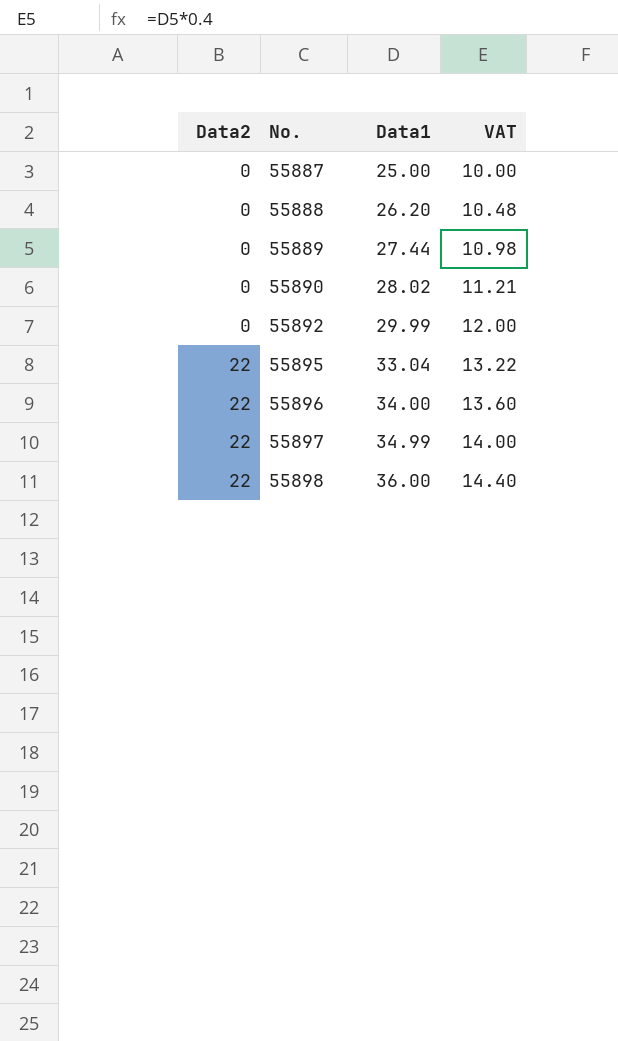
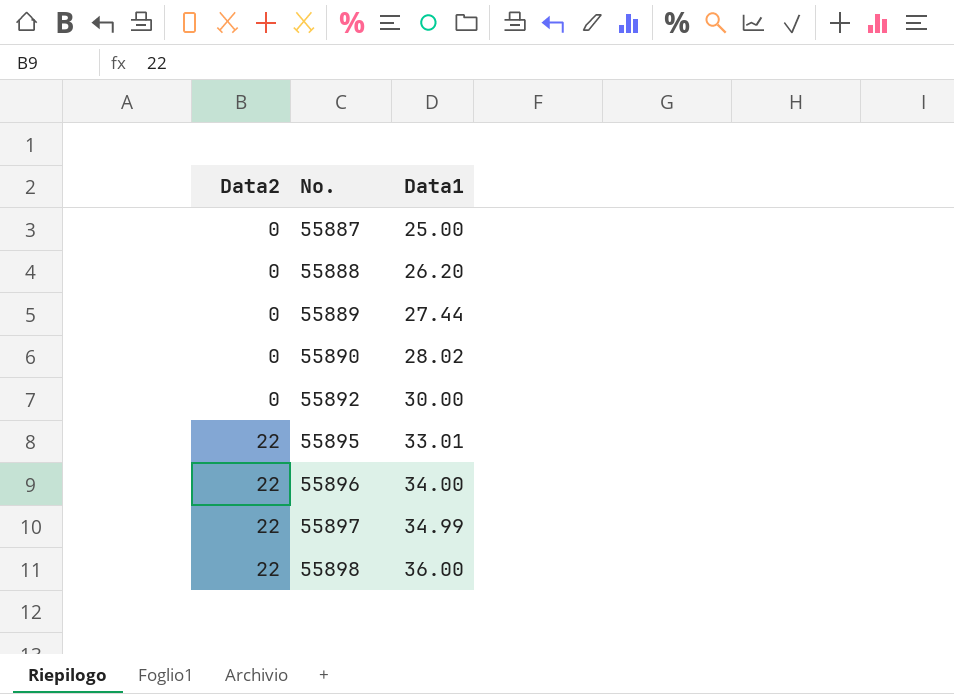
column VAT | formula: [Data1] * 0.4 -> none
55892 | Data1: 29.99 -> 30.00
55895 | Data1: 33.04 -> 33.01

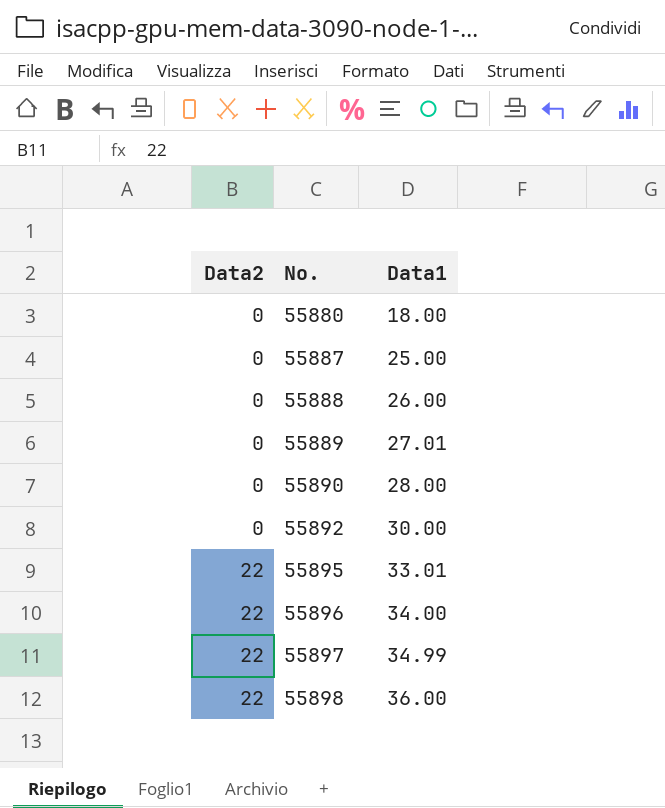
row 55880: none -> 0 | 18.00
55888 | Data1: 26.20 -> 26.00
55889 | Data1: 27.44 -> 27.01
55890 | Data1: 28.02 -> 28.00

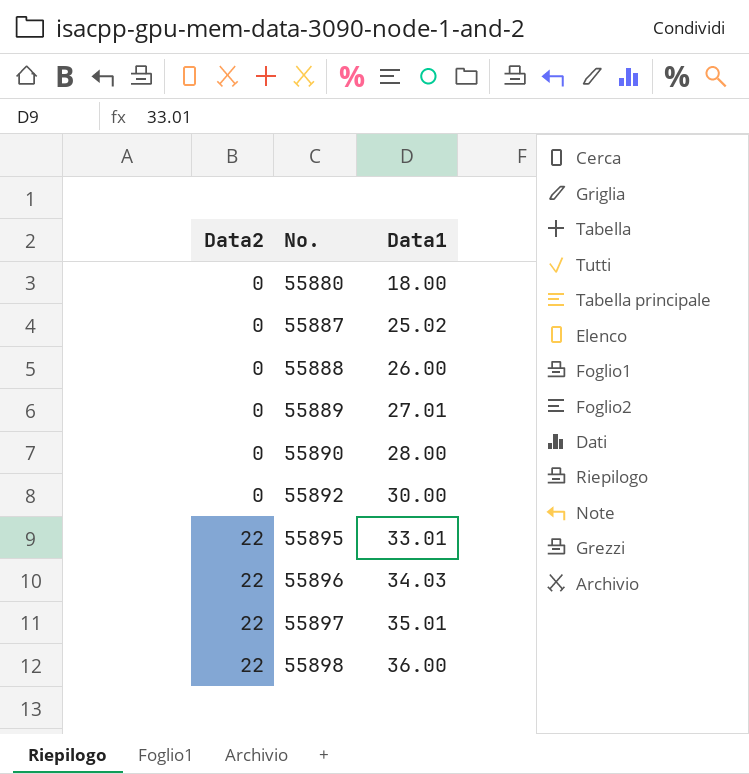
55887 | Data1: 25.00 -> 25.02
55896 | Data1: 34.00 -> 34.03
55897 | Data1: 34.99 -> 35.01

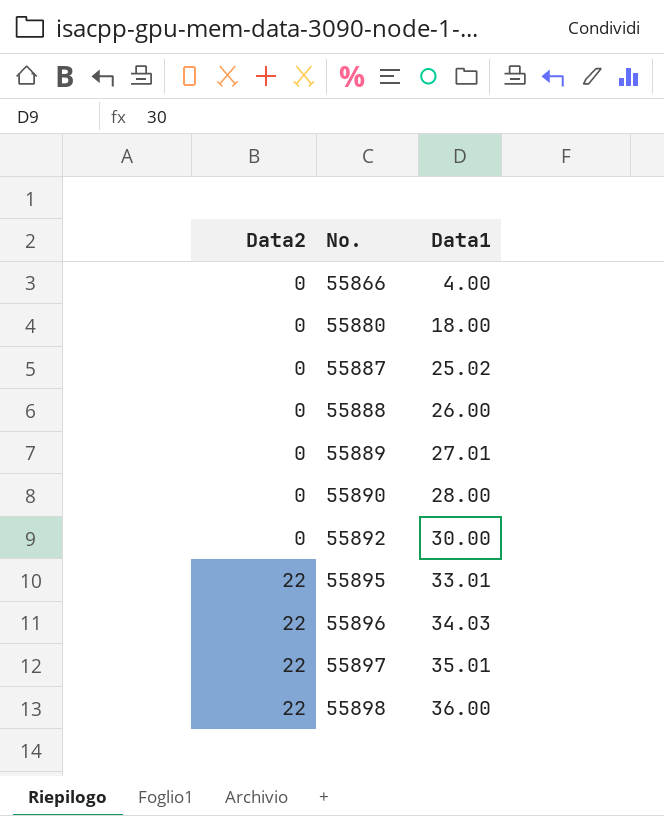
row 55866: none -> 0 | 4.00

